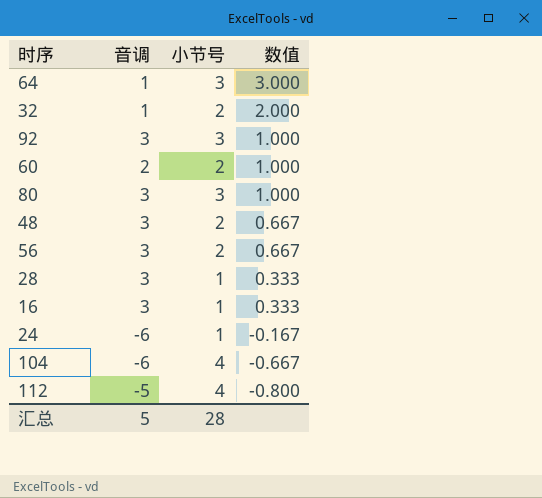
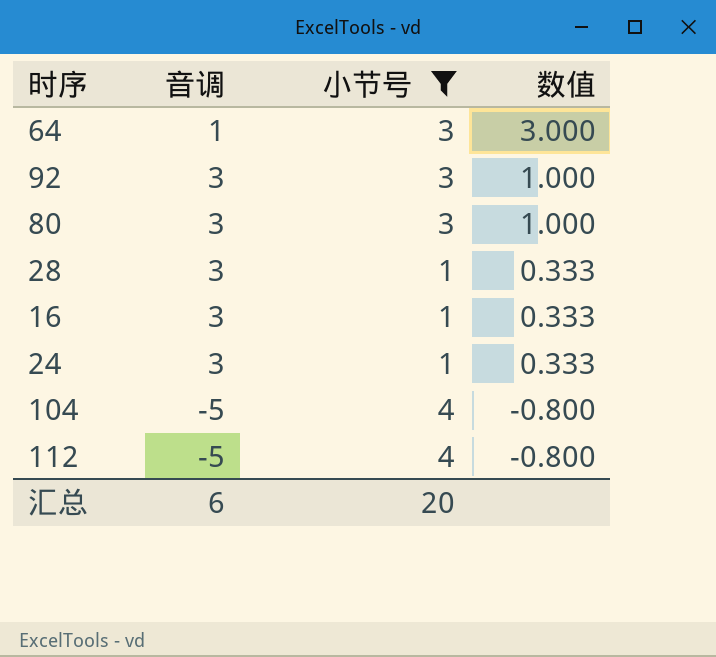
filter: none -> 小节号 != 2
24 | 音调: -6 -> 3
24 | 数值: -0.167 -> 0.333
104 | 音调: -6 -> -5
104 | 数值: -0.667 -> -0.800
汇总 | 音调: 5 -> 6
汇总 | 小节号: 28 -> 20

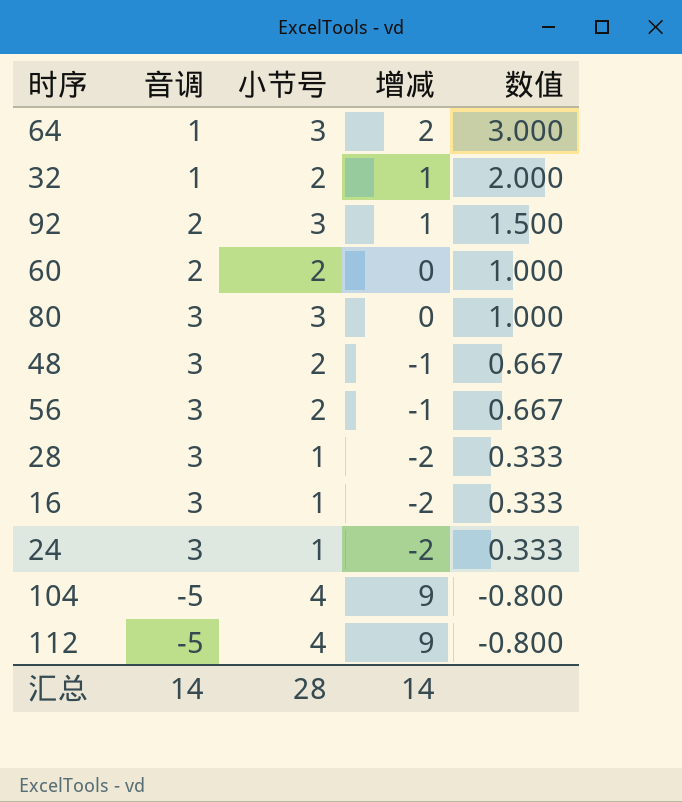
filter: 小节号 != 2 -> none
column 增减 | formula: none -> [小节号] - [音调]
92 | 音调: 3 -> 2
92 | 数值: 1.000 -> 1.500
汇总 | 音调: 6 -> 14
汇总 | 小节号: 20 -> 28

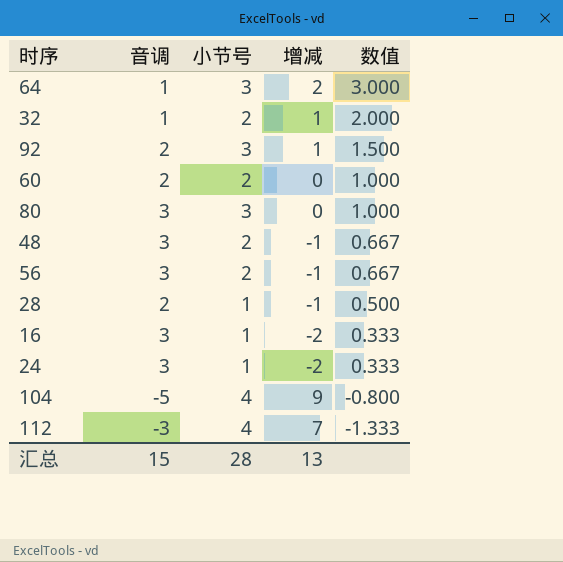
28 | 音调: 3 -> 2
28 | 增减: -2 -> -1
28 | 数值: 0.333 -> 0.500
112 | 音调: -5 -> -3
112 | 增减: 9 -> 7
112 | 数值: -0.800 -> -1.333
汇总 | 音调: 14 -> 15
汇总 | 增减: 14 -> 13

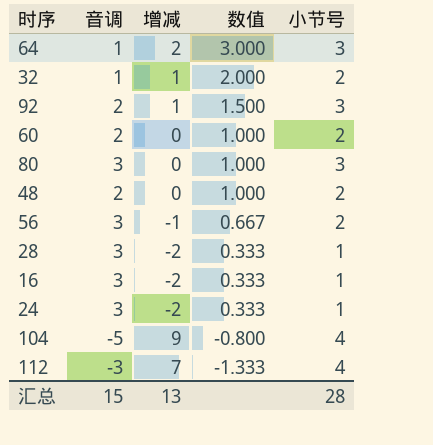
column 小节号 | position: 3 -> 5
48 | 音调: 3 -> 2
48 | 增减: -1 -> 0
48 | 数值: 0.667 -> 1.000
28 | 音调: 2 -> 3
28 | 增减: -1 -> -2
28 | 数值: 0.500 -> 0.333

